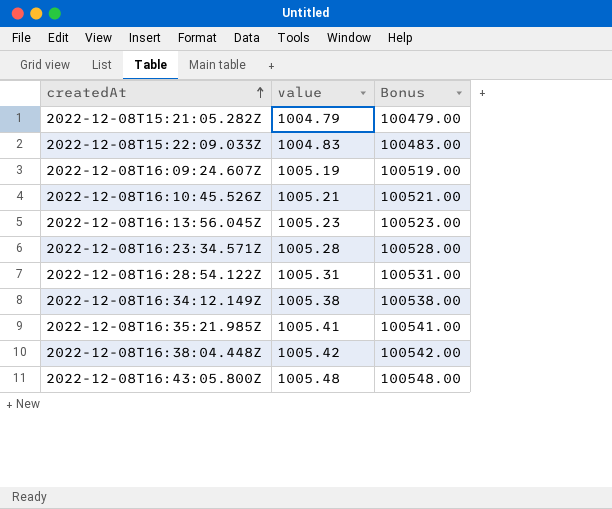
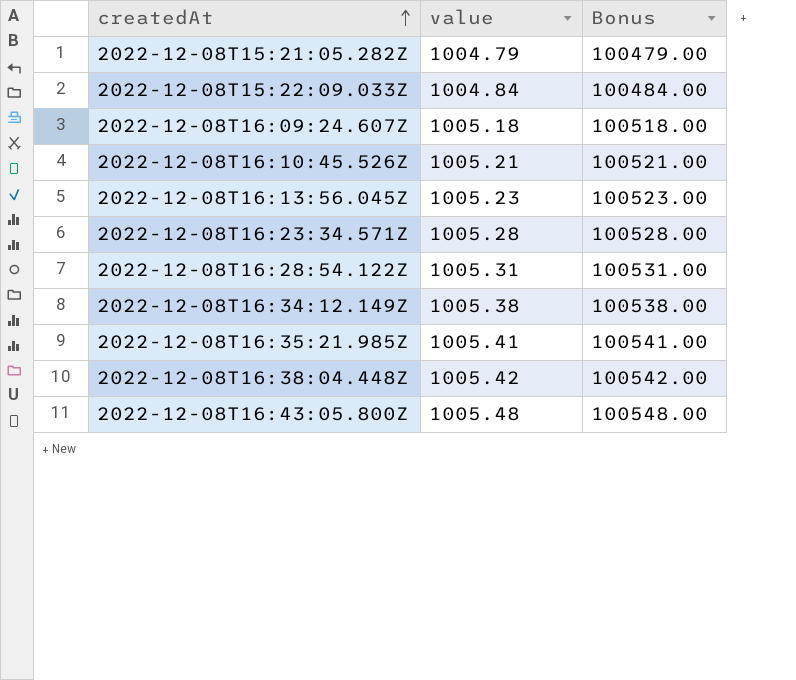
2022-12-08T15:22:09.033Z | value: 1004.83 -> 1004.84
2022-12-08T15:22:09.033Z | Bonus: 100483.00 -> 100484.00
2022-12-08T16:09:24.607Z | value: 1005.19 -> 1005.18
2022-12-08T16:09:24.607Z | Bonus: 100519.00 -> 100518.00

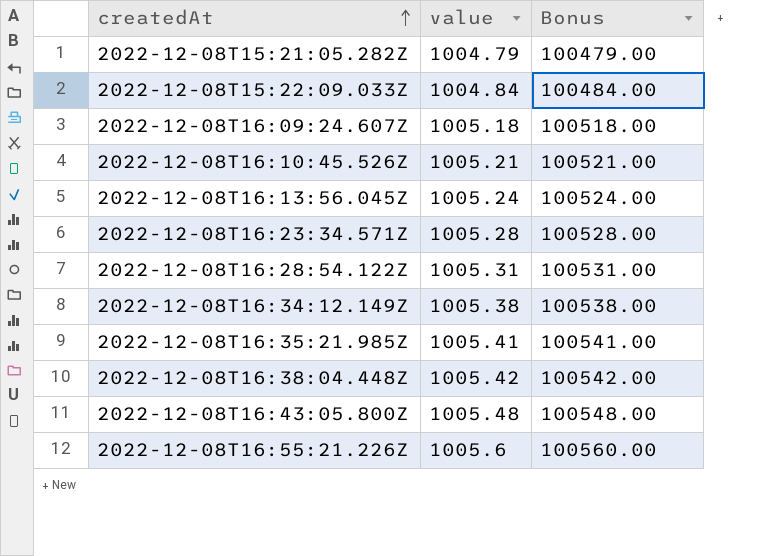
2022-12-08T16:13:56.045Z | value: 1005.23 -> 1005.24
2022-12-08T16:13:56.045Z | Bonus: 100523.00 -> 100524.00
row 2022-12-08T16:55:21.226Z: none -> 1005.6 | 100560.00

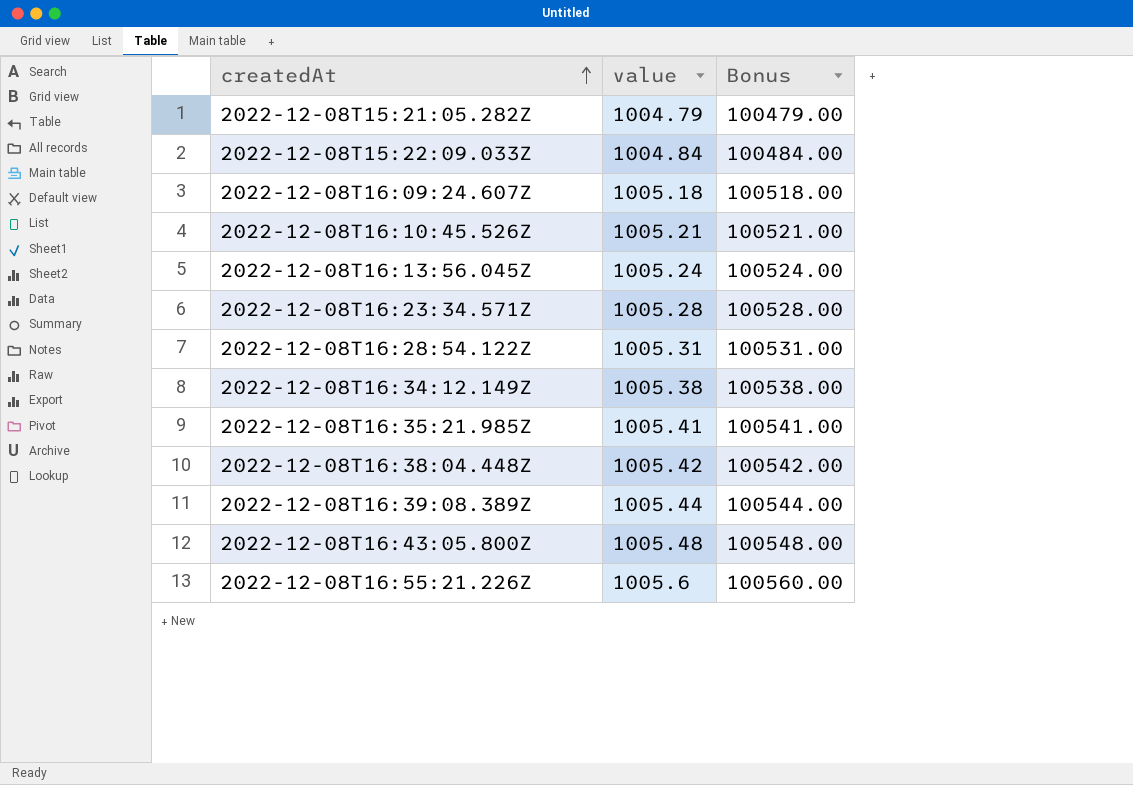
row 2022-12-08T16:39:08.389Z: none -> 1005.44 | 100544.00

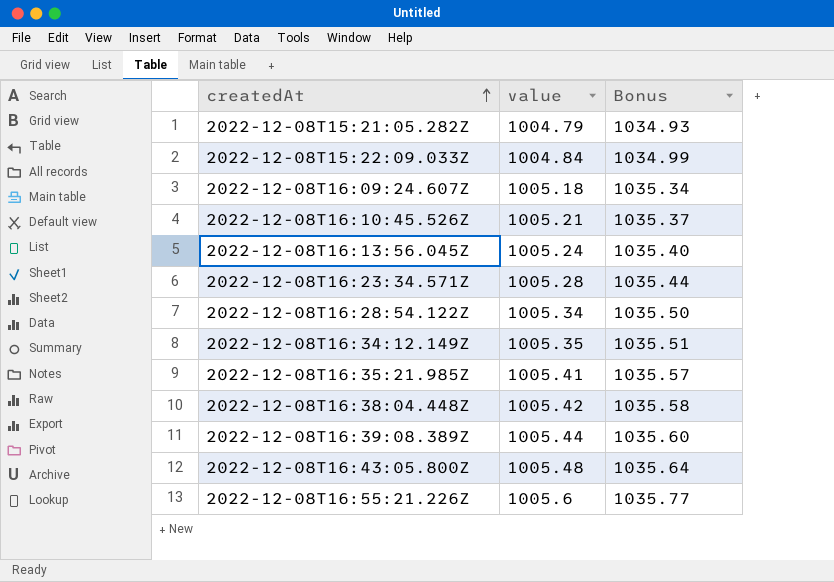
column Bonus | formula: [value] * 100 -> [value] * 1.03
2022-12-08T16:28:54.122Z | value: 1005.31 -> 1005.34
2022-12-08T16:34:12.149Z | value: 1005.38 -> 1005.35

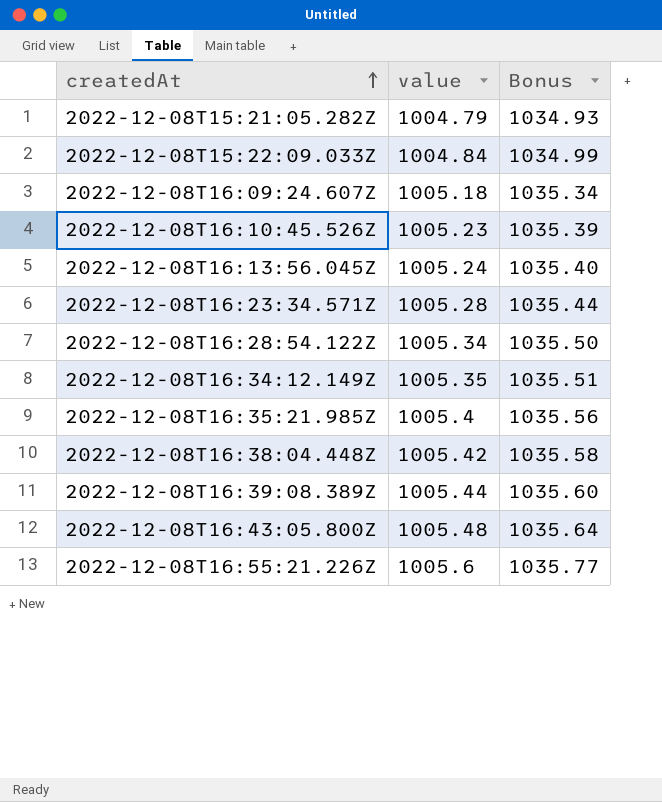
2022-12-08T16:10:45.526Z | value: 1005.21 -> 1005.23
2022-12-08T16:10:45.526Z | Bonus: 1035.37 -> 1035.39
2022-12-08T16:35:21.985Z | value: 1005.41 -> 1005.4
2022-12-08T16:35:21.985Z | Bonus: 1035.57 -> 1035.56

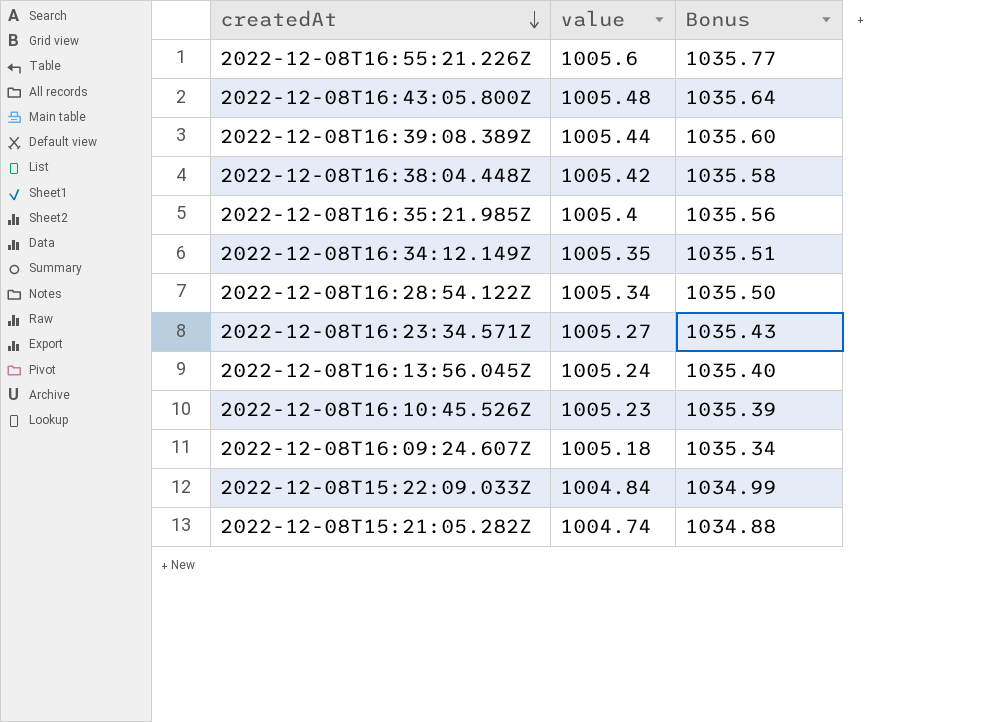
row order: createdAt ascending -> createdAt descending
2022-12-08T16:23:34.571Z | value: 1005.28 -> 1005.27
2022-12-08T16:23:34.571Z | Bonus: 1035.44 -> 1035.43
2022-12-08T15:21:05.282Z | value: 1004.79 -> 1004.74
2022-12-08T15:21:05.282Z | Bonus: 1034.93 -> 1034.88

